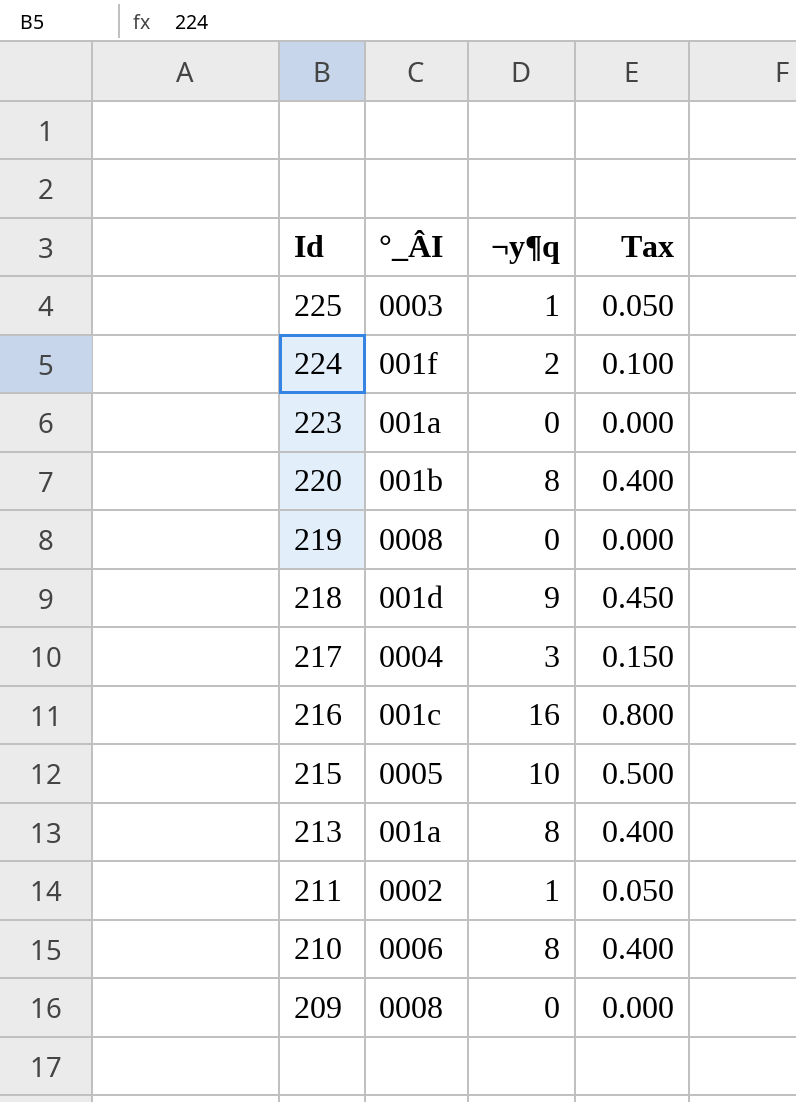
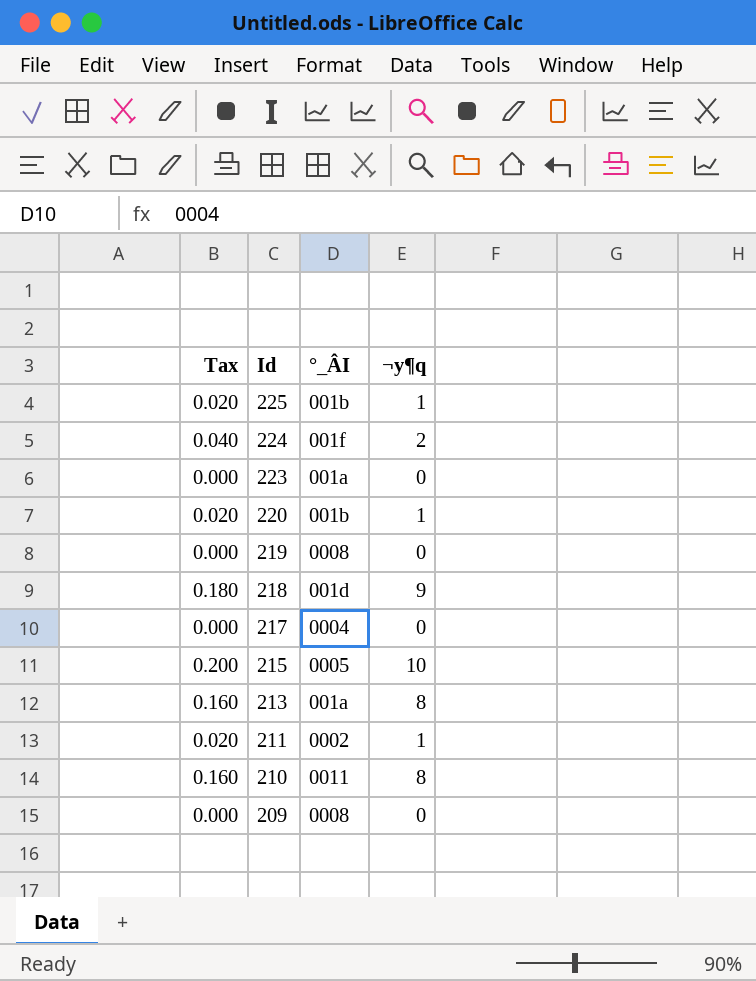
column Tax | formula: [¬y¶q] * 0.05 -> [¬y¶q] * 0.02
column Tax | position: 4 -> 1
row 216: 001c | 16 | 0.800 -> none
225 | °_ÂI: 0003 -> 001b
220 | ¬y¶q: 8 -> 1
217 | ¬y¶q: 3 -> 0
210 | °_ÂI: 0006 -> 0011

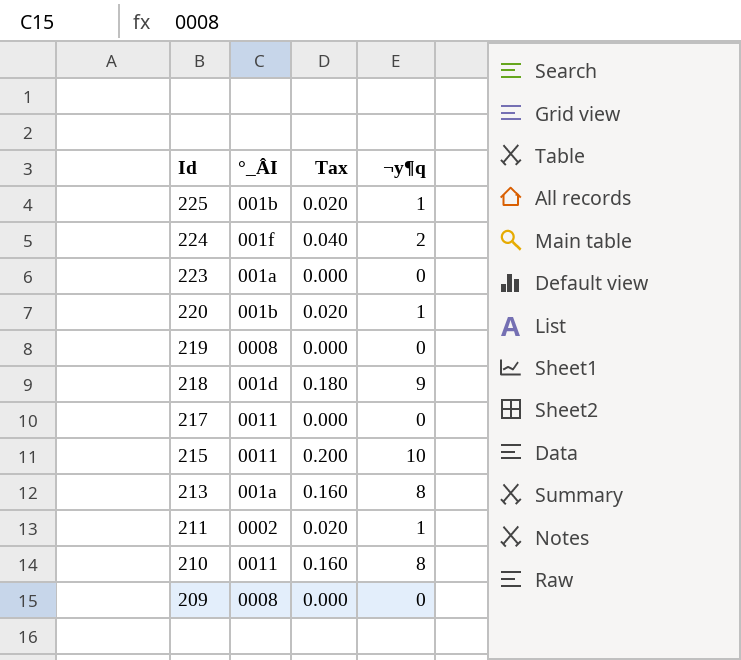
column Tax | position: 1 -> 3
217 | °_ÂI: 0004 -> 0011
215 | °_ÂI: 0005 -> 0011

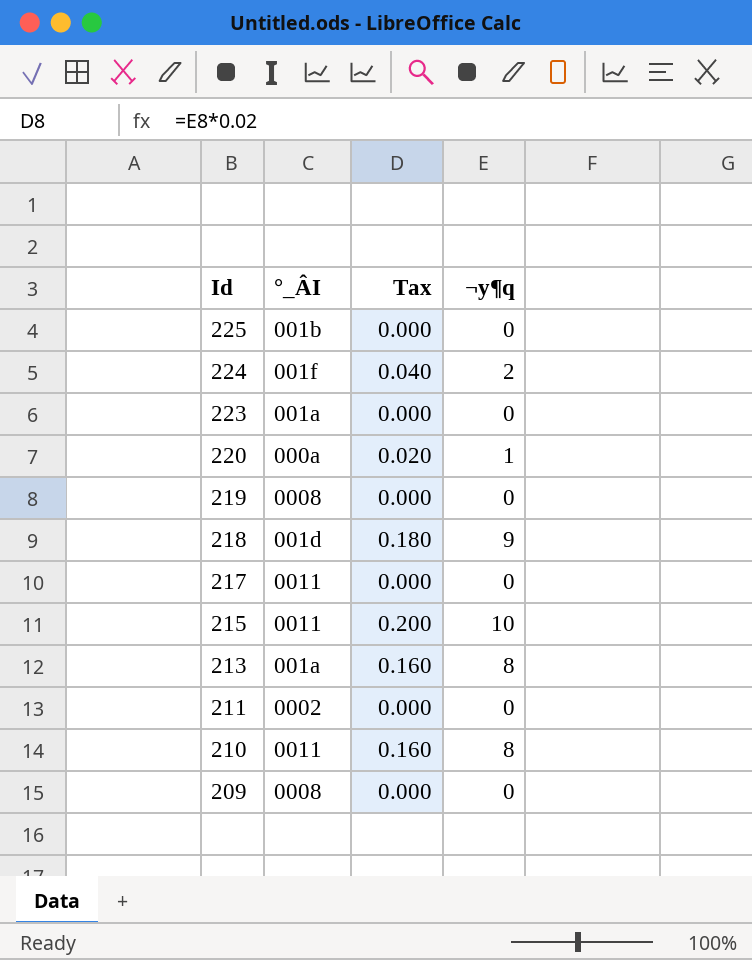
225 | Tax: 0.020 -> 0.000
225 | ¬y¶q: 1 -> 0
220 | °_ÂI: 001b -> 000a
211 | Tax: 0.020 -> 0.000
211 | ¬y¶q: 1 -> 0

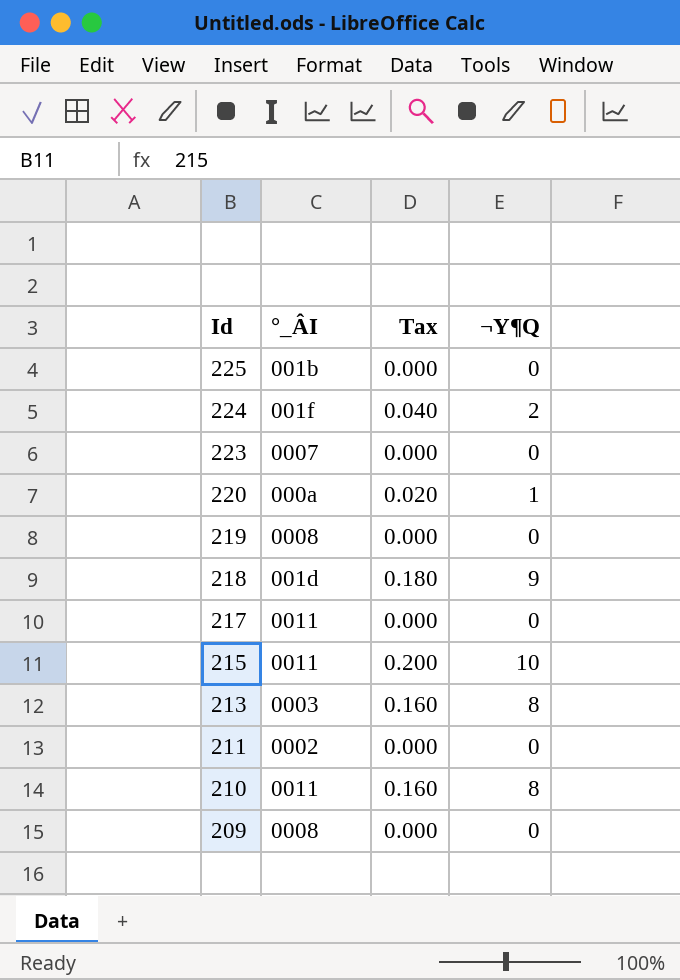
column name: ¬y¶q -> ¬Y¶Q
223 | °_ÂI: 001a -> 0007
213 | °_ÂI: 001a -> 0003

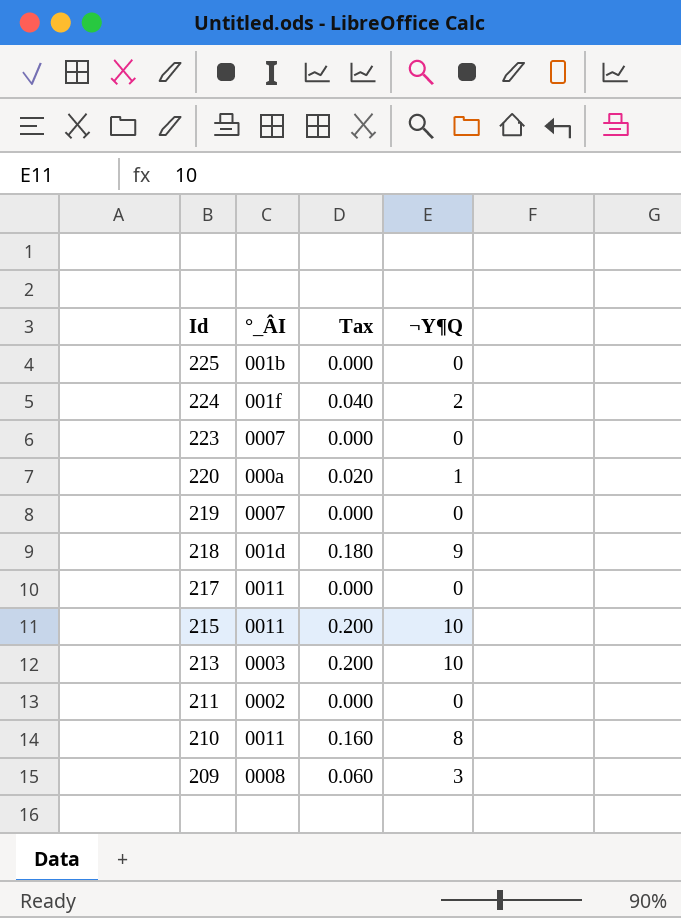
219 | °_ÂI: 0008 -> 0007
213 | Tax: 0.160 -> 0.200
213 | ¬Y¶Q: 8 -> 10
209 | Tax: 0.000 -> 0.060
209 | ¬Y¶Q: 0 -> 3

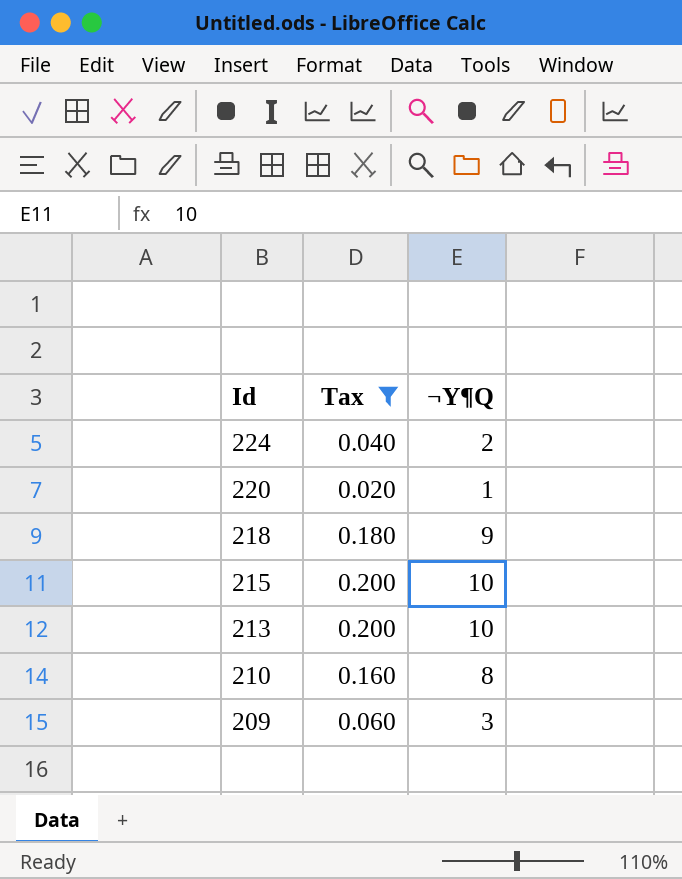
filter: none -> Tax != 0.000
column °_ÂI | position: 2 -> none

